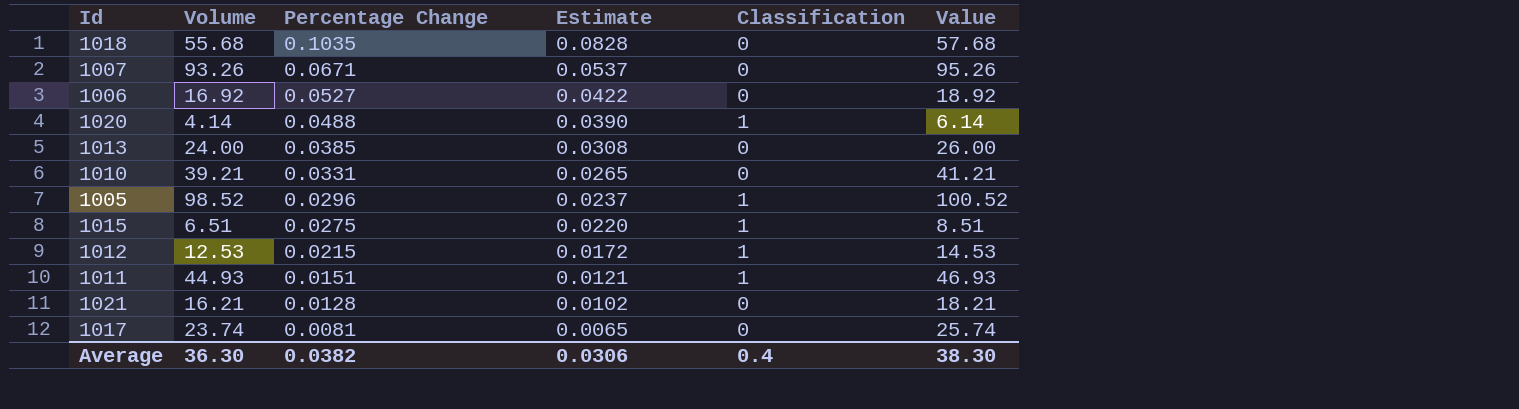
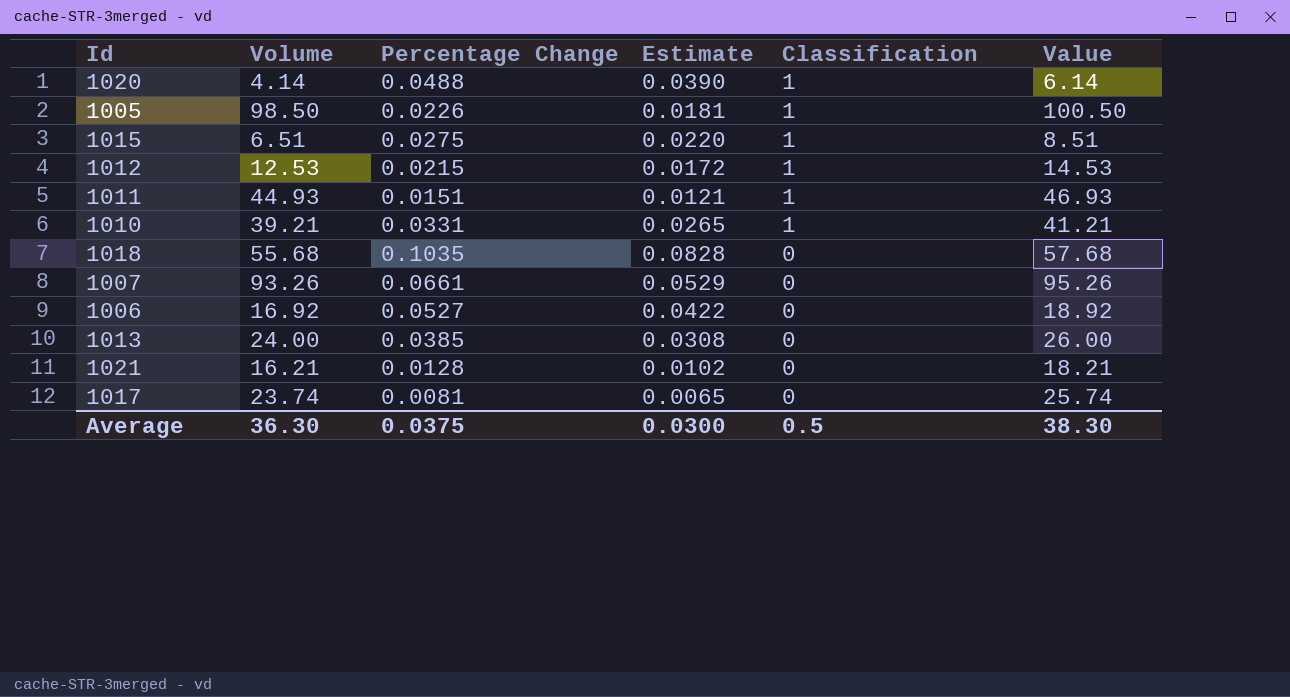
row order: Percentage Change descending -> Classification descending
1005 | Volume: 98.52 -> 98.50
1005 | Percentage Change: 0.0296 -> 0.0226
1005 | Estimate: 0.0237 -> 0.0181
1005 | Value: 100.52 -> 100.50
1010 | Classification: 0 -> 1
1007 | Percentage Change: 0.0671 -> 0.0661
1007 | Estimate: 0.0537 -> 0.0529
Average | Percentage Change: 0.0382 -> 0.0375
Average | Estimate: 0.0306 -> 0.0300
Average | Classification: 0.4 -> 0.5

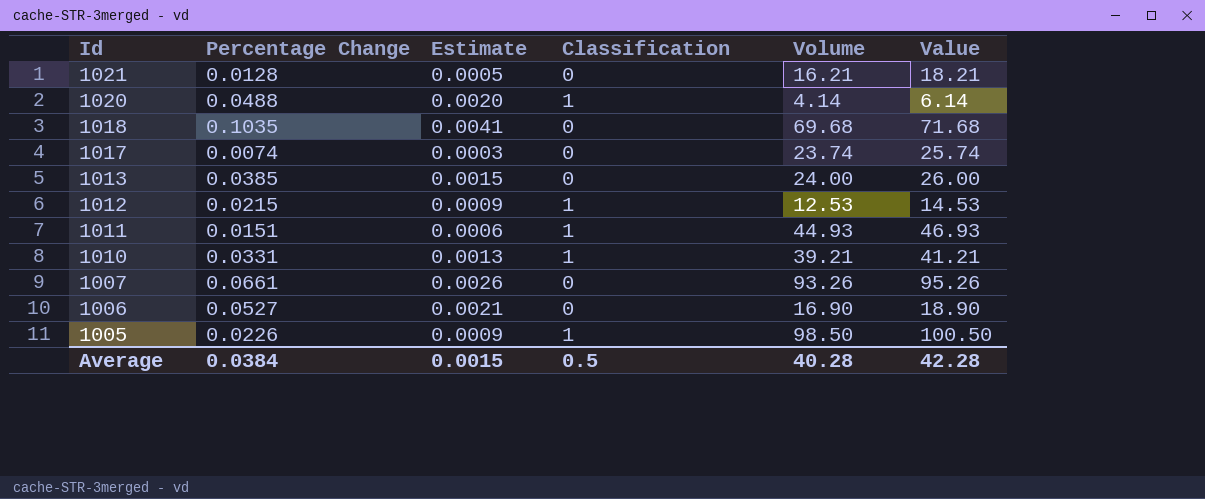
row order: Classification descending -> Id descending
column Estimate | formula: [Percentage Change] * 0.8 -> [Percentage Change] * 0.04
column Volume | position: 2 -> 5
row 1015: 6.51 | 0.0275 | 0.0220 | 1 | 8.51 -> none
1018 | Volume: 55.68 -> 69.68
1018 | Value: 57.68 -> 71.68
1017 | Percentage Change: 0.0081 -> 0.0074
1006 | Volume: 16.92 -> 16.90
1006 | Value: 18.92 -> 18.90
Average | Percentage Change: 0.0375 -> 0.0384
Average | Estimate: 0.0300 -> 0.0015
Average | Volume: 36.30 -> 40.28
Average | Value: 38.30 -> 42.28

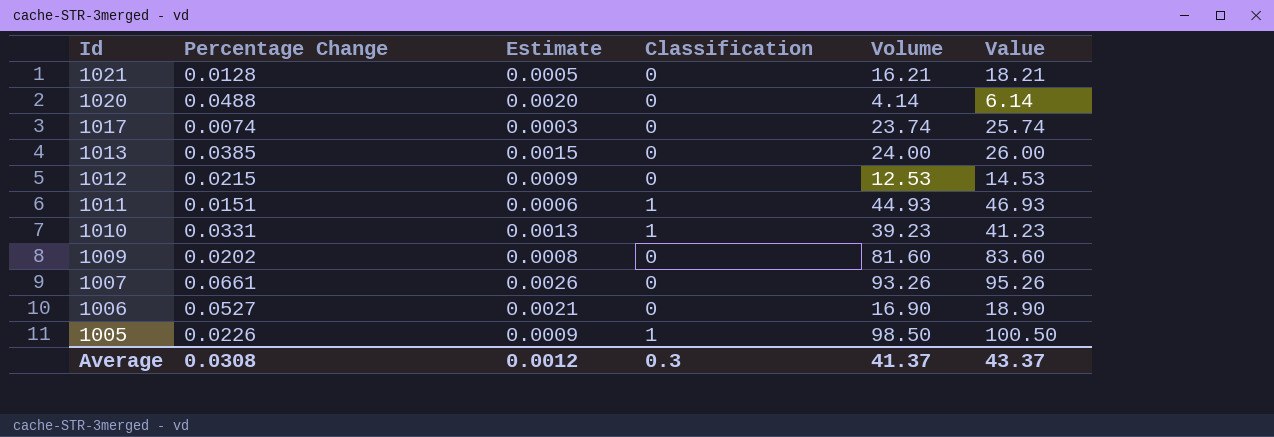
row 1018: 0.1035 | 0.0041 | 0 | 69.68 | 71.68 -> none
1020 | Classification: 1 -> 0
1012 | Classification: 1 -> 0
1010 | Volume: 39.21 -> 39.23
1010 | Value: 41.21 -> 41.23
row 1009: none -> 0.0202 | 0.0008 | 0 | 81.60 | 83.60
Average | Percentage Change: 0.0384 -> 0.0308
Average | Estimate: 0.0015 -> 0.0012
Average | Classification: 0.5 -> 0.3
Average | Volume: 40.28 -> 41.37
Average | Value: 42.28 -> 43.37

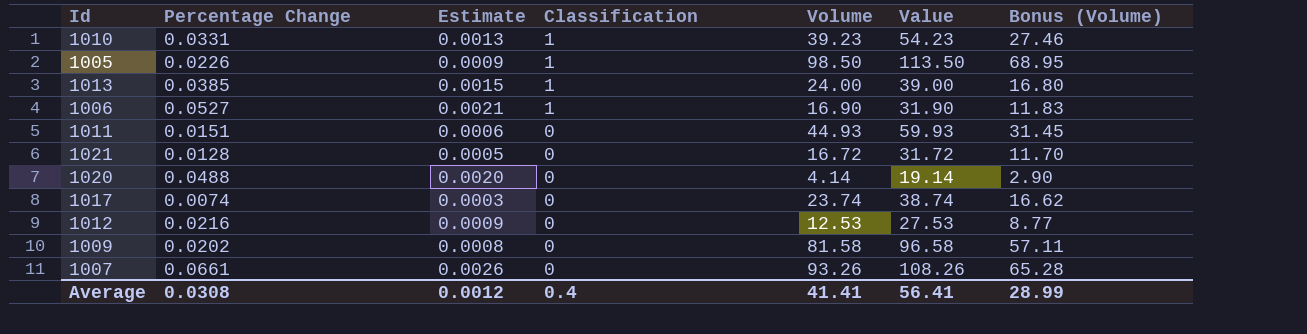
row order: Id descending -> Classification descending
column Value | formula: [Volume] + 2 -> [Volume] + 15
column Bonus (Volume) | formula: none -> [Volume] * 0.7
1013 | Classification: 0 -> 1
1006 | Classification: 0 -> 1
1011 | Classification: 1 -> 0
1021 | Volume: 16.21 -> 16.72
1012 | Percentage Change: 0.0215 -> 0.0216
1009 | Volume: 81.60 -> 81.58
Average | Classification: 0.3 -> 0.4
Average | Volume: 41.37 -> 41.41
Average | Value: 43.37 -> 56.41

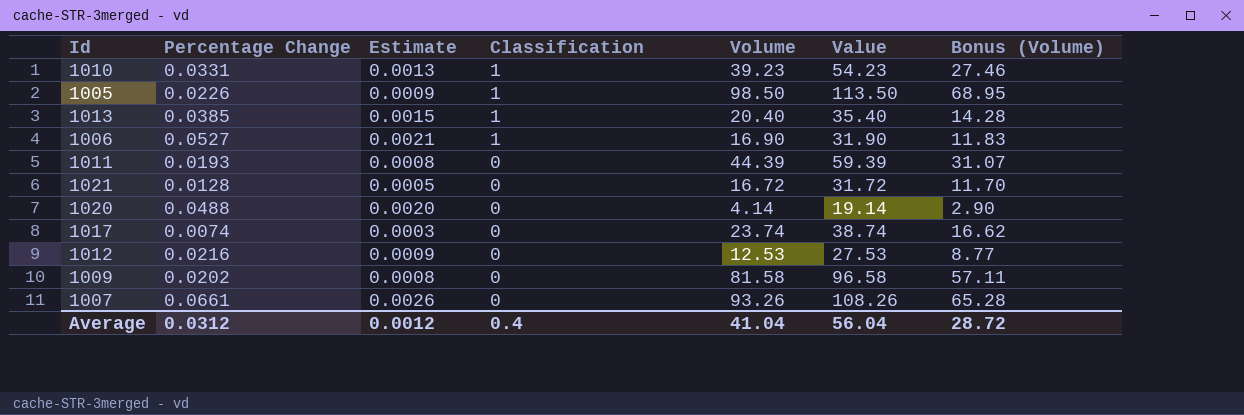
1013 | Volume: 24.00 -> 20.40
1013 | Value: 39.00 -> 35.40
1013 | Bonus (Volume): 16.80 -> 14.28
1011 | Percentage Change: 0.0151 -> 0.0193
1011 | Estimate: 0.0006 -> 0.0008
1011 | Volume: 44.93 -> 44.39
1011 | Value: 59.93 -> 59.39
1011 | Bonus (Volume): 31.45 -> 31.07
Average | Percentage Change: 0.0308 -> 0.0312
Average | Volume: 41.41 -> 41.04
Average | Value: 56.41 -> 56.04
Average | Bonus (Volume): 28.99 -> 28.72

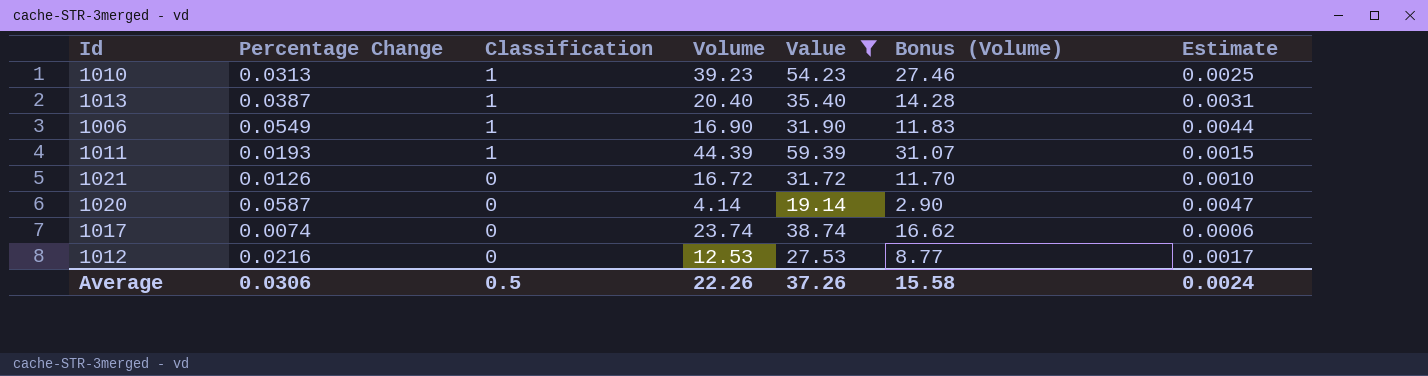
filter: none -> Value <= 59.39
column Estimate | formula: [Percentage Change] * 0.04 -> [Percentage Change] * 0.08
column Estimate | position: 3 -> 7
1010 | Percentage Change: 0.0331 -> 0.0313
1013 | Percentage Change: 0.0385 -> 0.0387
1006 | Percentage Change: 0.0527 -> 0.0549
1011 | Classification: 0 -> 1
1021 | Percentage Change: 0.0128 -> 0.0126
1020 | Percentage Change: 0.0488 -> 0.0587
Average | Percentage Change: 0.0312 -> 0.0306
Average | Classification: 0.4 -> 0.5
Average | Volume: 41.04 -> 22.26
Average | Value: 56.04 -> 37.26
Average | Bonus (Volume): 28.72 -> 15.58
Average | Estimate: 0.0012 -> 0.0024

